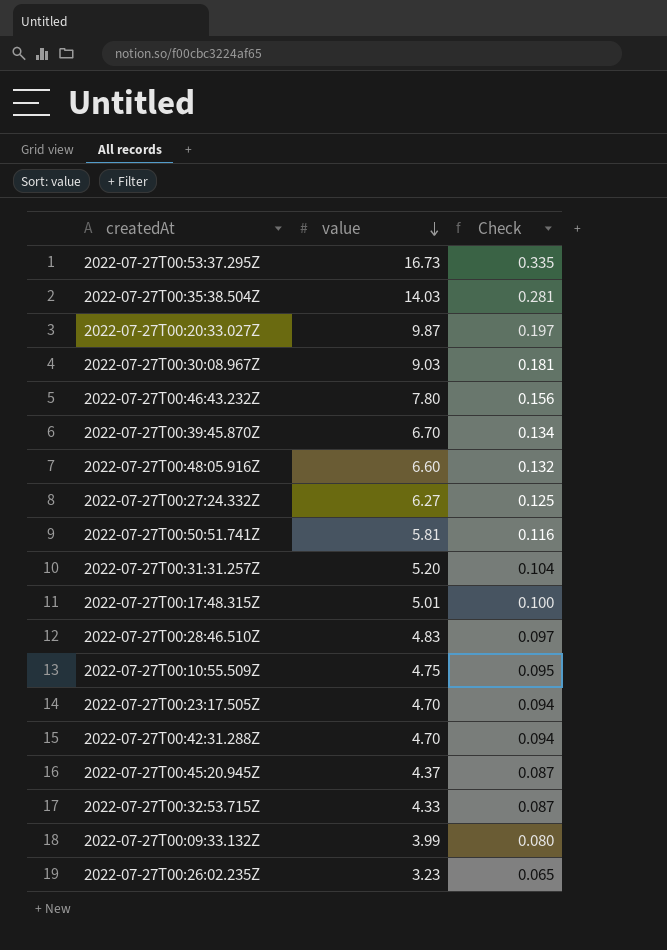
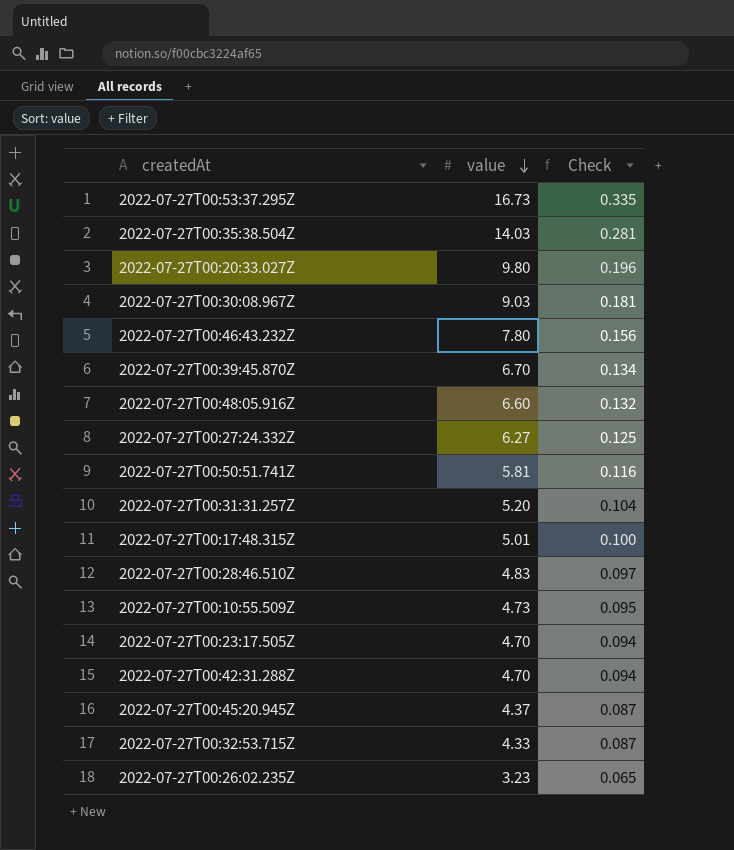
row 2022-07-27T00:09:33.132Z: 3.99 | 0.080 -> none
2022-07-27T00:20:33.027Z | value: 9.87 -> 9.80
2022-07-27T00:20:33.027Z | Check: 0.197 -> 0.196
2022-07-27T00:10:55.509Z | value: 4.75 -> 4.73

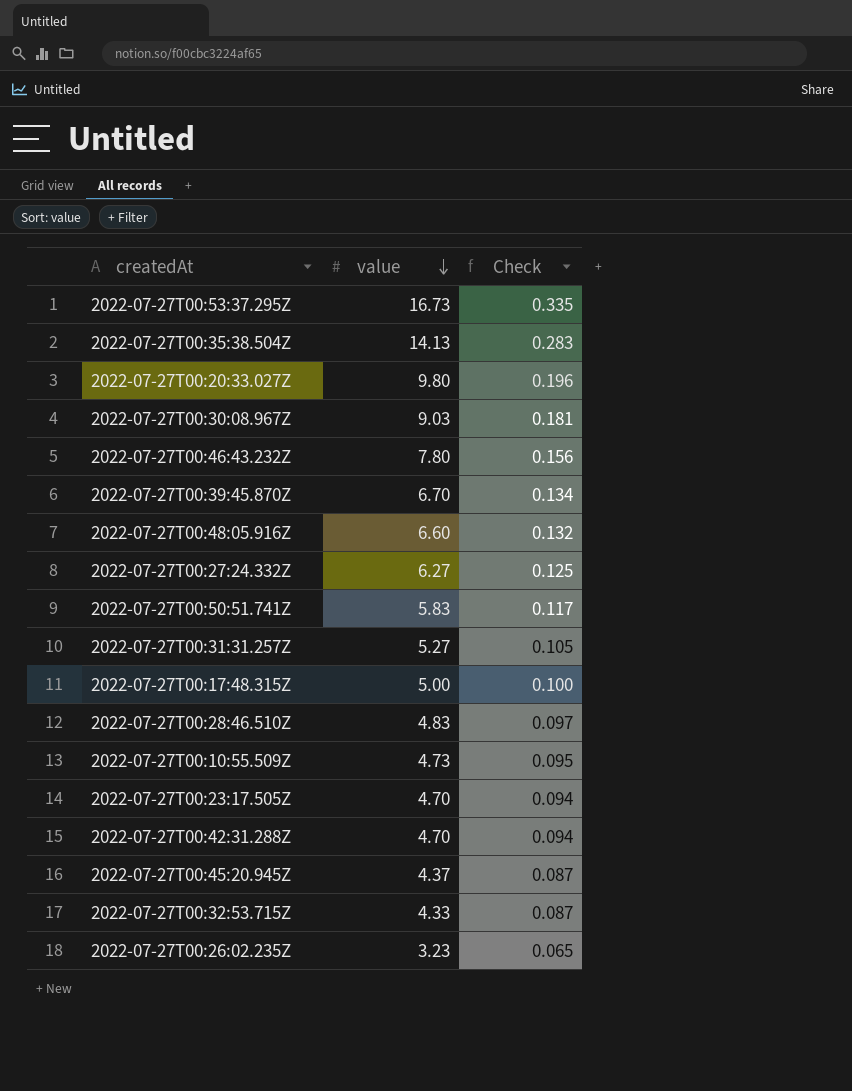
2022-07-27T00:35:38.504Z | value: 14.03 -> 14.13
2022-07-27T00:35:38.504Z | Check: 0.281 -> 0.283
2022-07-27T00:50:51.741Z | value: 5.81 -> 5.83
2022-07-27T00:50:51.741Z | Check: 0.116 -> 0.117
2022-07-27T00:31:31.257Z | value: 5.20 -> 5.27
2022-07-27T00:31:31.257Z | Check: 0.104 -> 0.105
2022-07-27T00:17:48.315Z | value: 5.01 -> 5.00

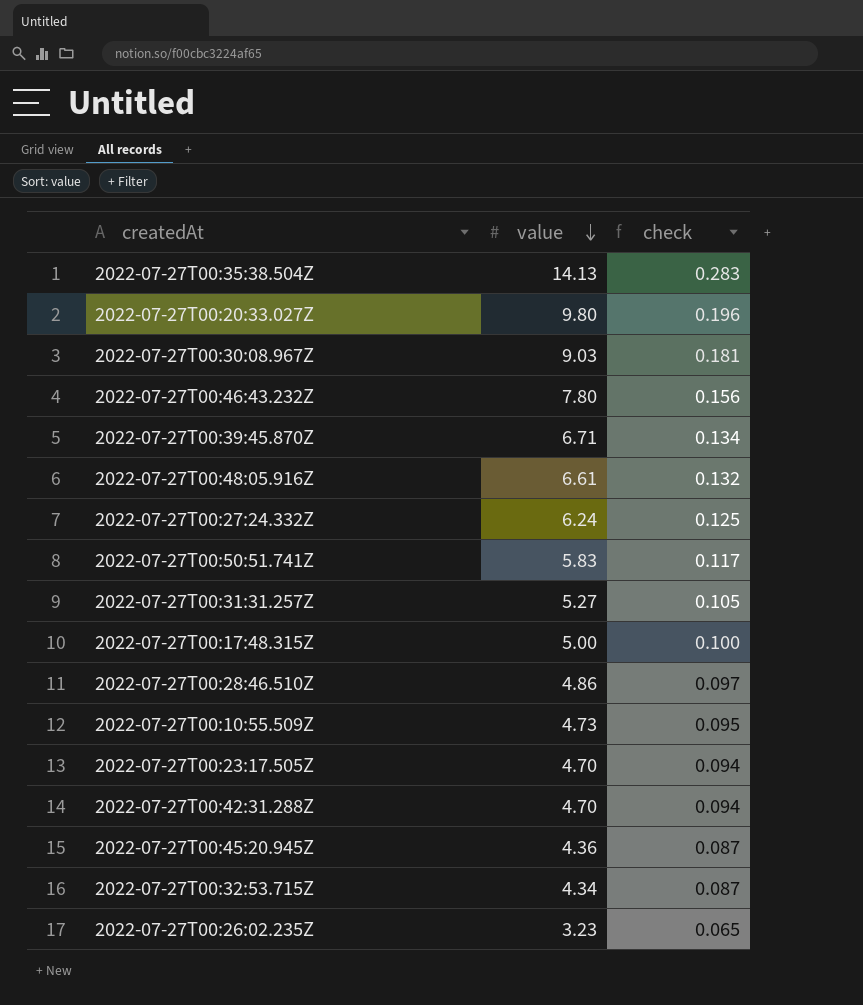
column name: Check -> check
row 2022-07-27T00:53:37.295Z: 16.73 | 0.335 -> none
2022-07-27T00:39:45.870Z | value: 6.70 -> 6.71
2022-07-27T00:48:05.916Z | value: 6.60 -> 6.61
2022-07-27T00:27:24.332Z | value: 6.27 -> 6.24
2022-07-27T00:28:46.510Z | value: 4.83 -> 4.86
2022-07-27T00:45:20.945Z | value: 4.37 -> 4.36
2022-07-27T00:32:53.715Z | value: 4.33 -> 4.34

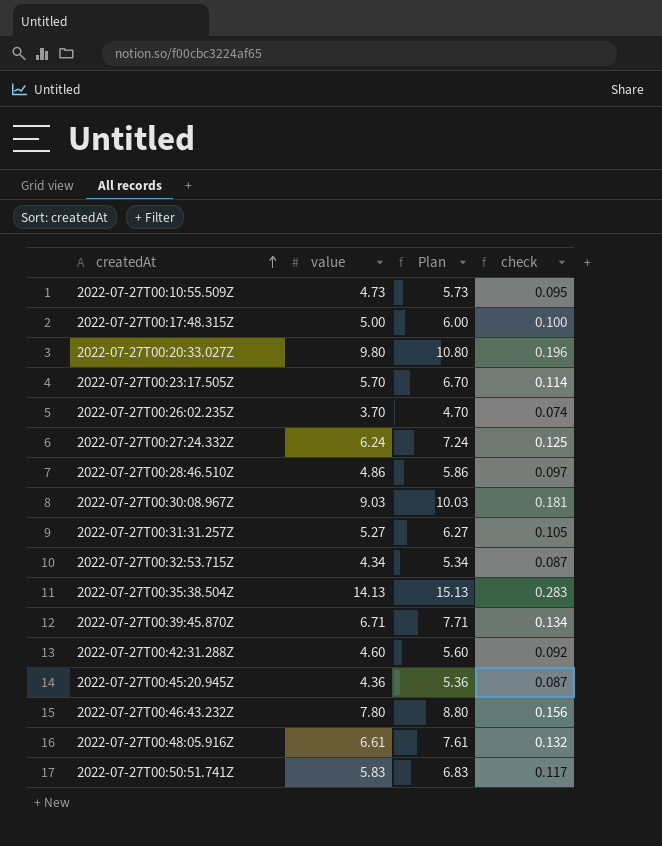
row order: value descending -> createdAt ascending
column Plan | formula: none -> [value] + 1
2022-07-27T00:23:17.505Z | value: 4.70 -> 5.70
2022-07-27T00:23:17.505Z | check: 0.094 -> 0.114
2022-07-27T00:26:02.235Z | value: 3.23 -> 3.70
2022-07-27T00:26:02.235Z | check: 0.065 -> 0.074
2022-07-27T00:42:31.288Z | value: 4.70 -> 4.60
2022-07-27T00:42:31.288Z | check: 0.094 -> 0.092

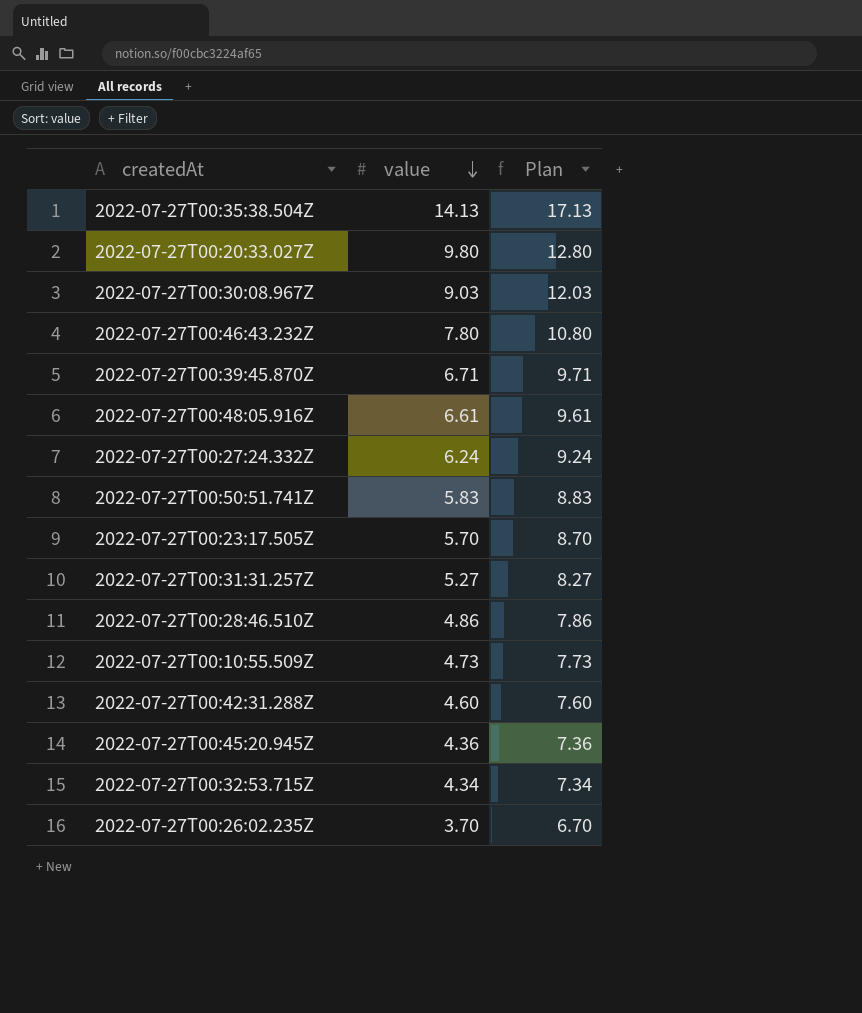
row order: createdAt ascending -> value descending
column check | formula: [value] * 0.02 -> none
column Plan | formula: [value] + 1 -> [value] + 3
row 2022-07-27T00:17:48.315Z: 5.00 | 6.00 | 0.100 -> none

